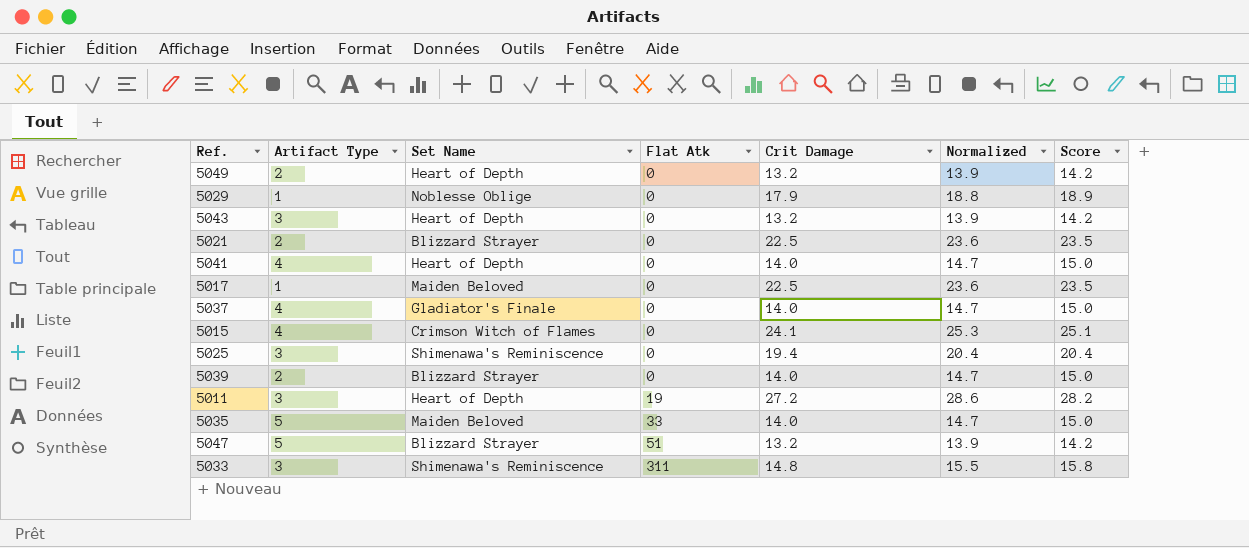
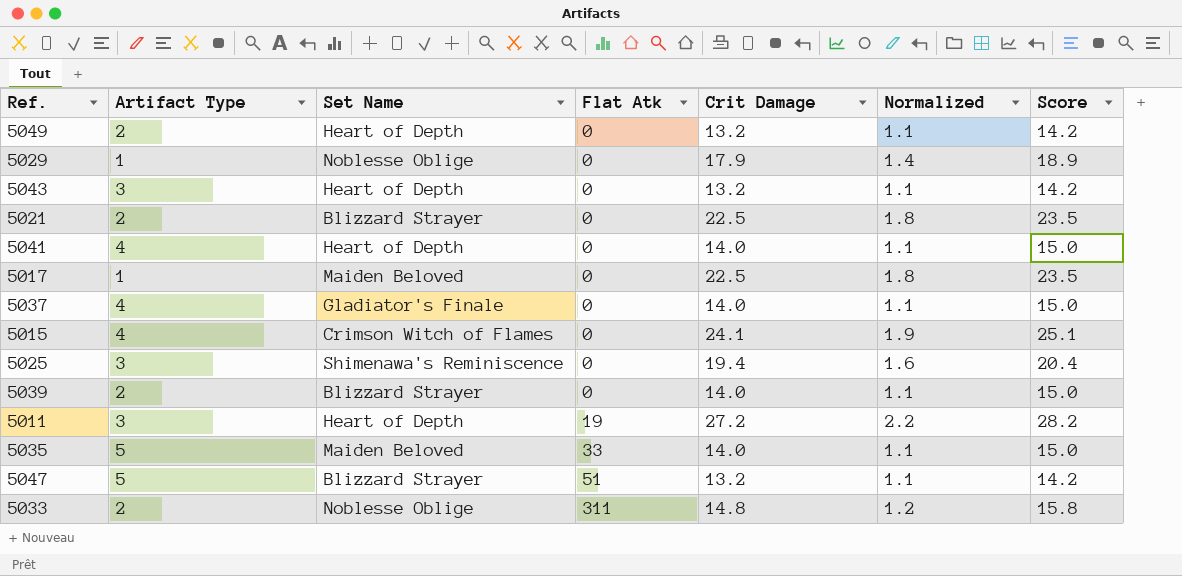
column Normalized | formula: [Crit Damage] * 1.05 -> [Crit Damage] * 0.08
5033 | Artifact Type: 3 -> 2
5033 | Set Name: Shimenawa's Reminiscence -> Noblesse Oblige

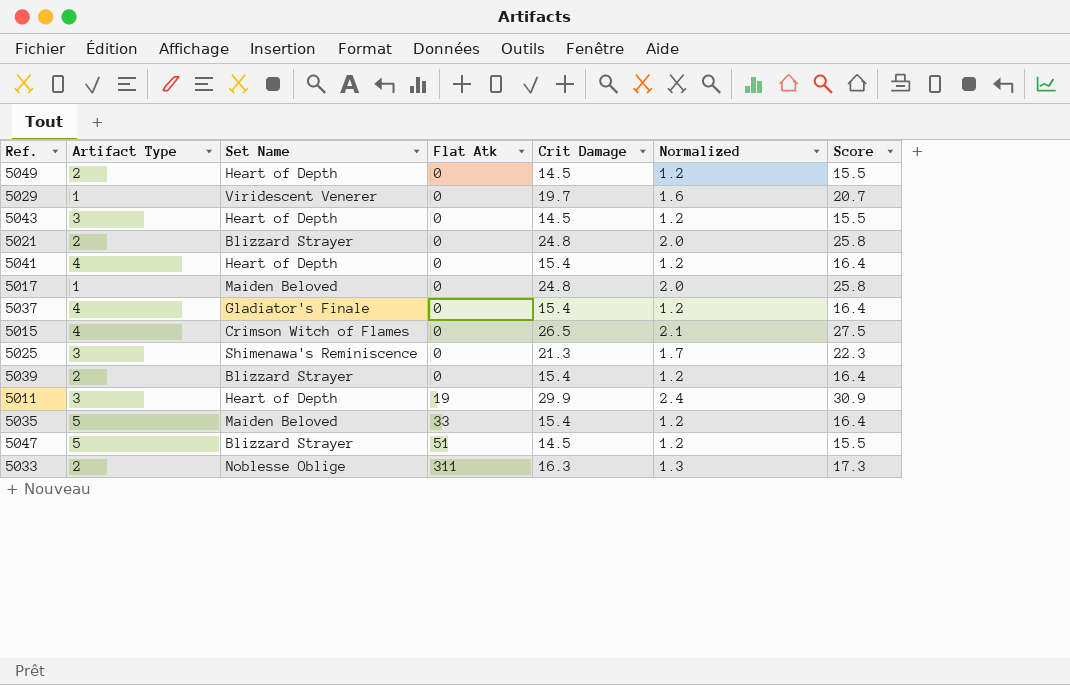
5049 | Crit Damage: 13.2 -> 14.5
5049 | Normalized: 1.1 -> 1.2
5049 | Score: 14.2 -> 15.5
5029 | Set Name: Noblesse Oblige -> Viridescent Venerer
5029 | Crit Damage: 17.9 -> 19.7
5029 | Normalized: 1.4 -> 1.6
5029 | Score: 18.9 -> 20.7
5043 | Crit Damage: 13.2 -> 14.5
5043 | Normalized: 1.1 -> 1.2
5043 | Score: 14.2 -> 15.5
5021 | Crit Damage: 22.5 -> 24.8
5021 | Normalized: 1.8 -> 2.0
5021 | Score: 23.5 -> 25.8
5041 | Crit Damage: 14.0 -> 15.4
5041 | Normalized: 1.1 -> 1.2
5041 | Score: 15.0 -> 16.4
5017 | Crit Damage: 22.5 -> 24.8
5017 | Normalized: 1.8 -> 2.0
5017 | Score: 23.5 -> 25.8
5037 | Crit Damage: 14.0 -> 15.4
5037 | Normalized: 1.1 -> 1.2
5037 | Score: 15.0 -> 16.4
5015 | Crit Damage: 24.1 -> 26.5
5015 | Normalized: 1.9 -> 2.1
5015 | Score: 25.1 -> 27.5
5025 | Crit Damage: 19.4 -> 21.3
5025 | Normalized: 1.6 -> 1.7
5025 | Score: 20.4 -> 22.3
5039 | Crit Damage: 14.0 -> 15.4
5039 | Normalized: 1.1 -> 1.2
5039 | Score: 15.0 -> 16.4
5011 | Crit Damage: 27.2 -> 29.9
5011 | Normalized: 2.2 -> 2.4
5011 | Score: 28.2 -> 30.9
5035 | Crit Damage: 14.0 -> 15.4
5035 | Normalized: 1.1 -> 1.2
5035 | Score: 15.0 -> 16.4
5047 | Crit Damage: 13.2 -> 14.5
5047 | Normalized: 1.1 -> 1.2
5047 | Score: 14.2 -> 15.5
5033 | Crit Damage: 14.8 -> 16.3
5033 | Normalized: 1.2 -> 1.3
5033 | Score: 15.8 -> 17.3

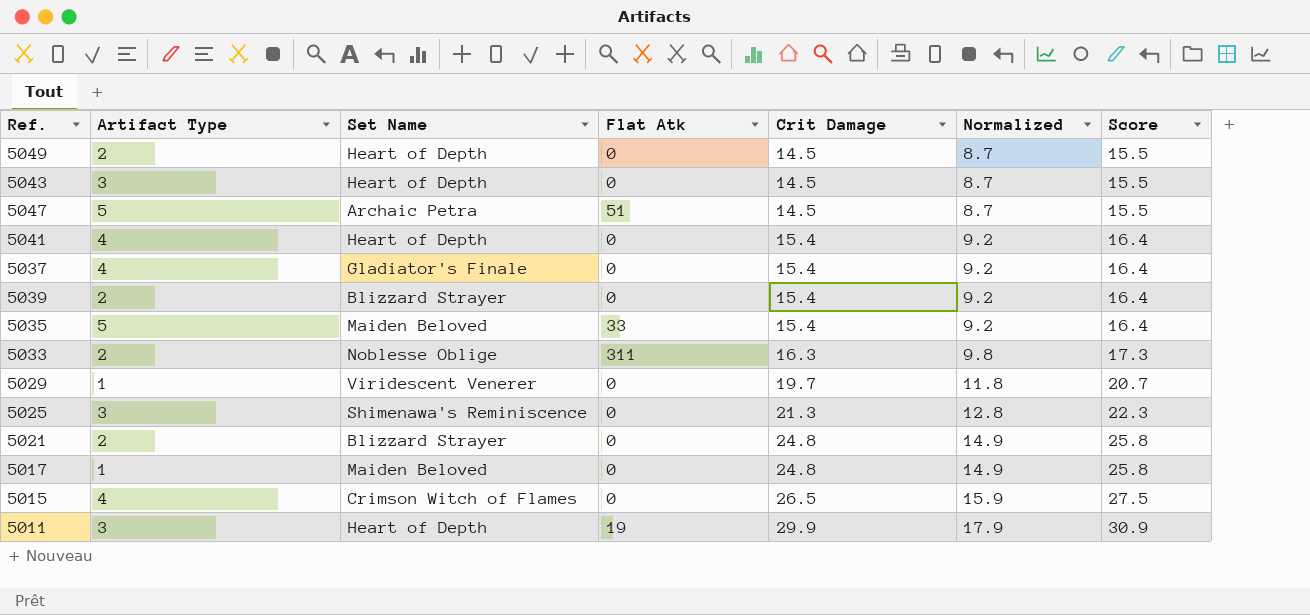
row order: Flat Atk ascending -> Crit Damage ascending
column Normalized | formula: [Crit Damage] * 0.08 -> [Crit Damage] * 0.6
5047 | Set Name: Blizzard Strayer -> Archaic Petra

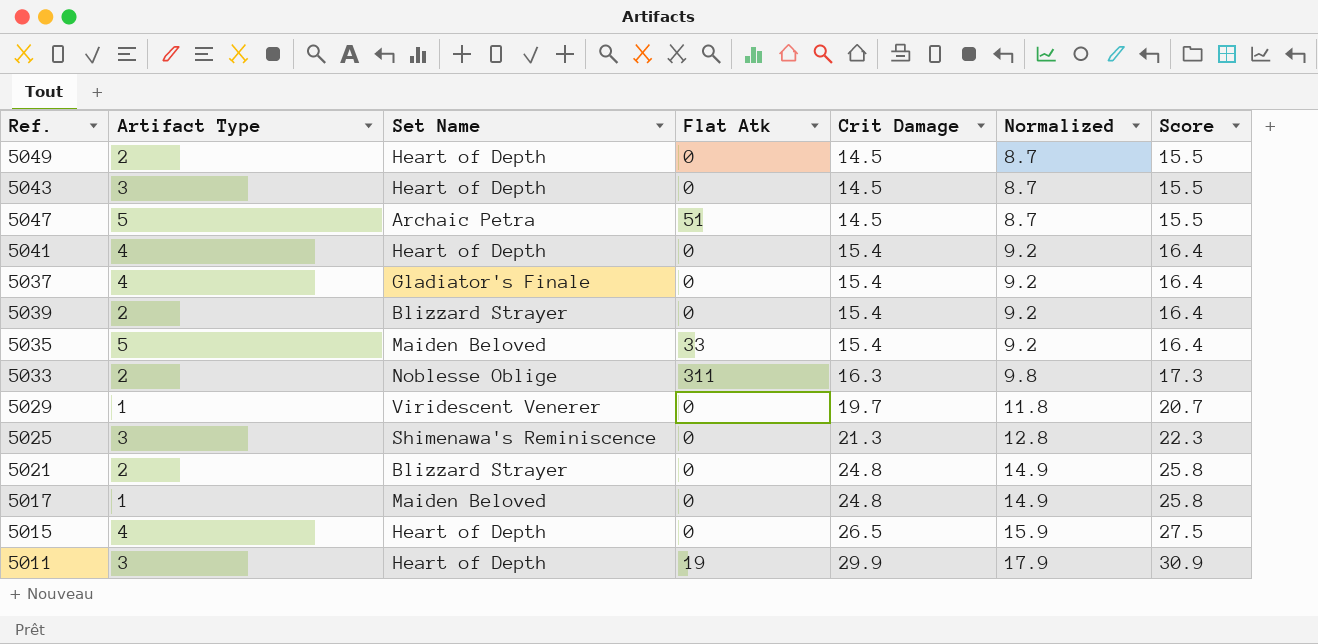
5015 | Set Name: Crimson Witch of Flames -> Heart of Depth

